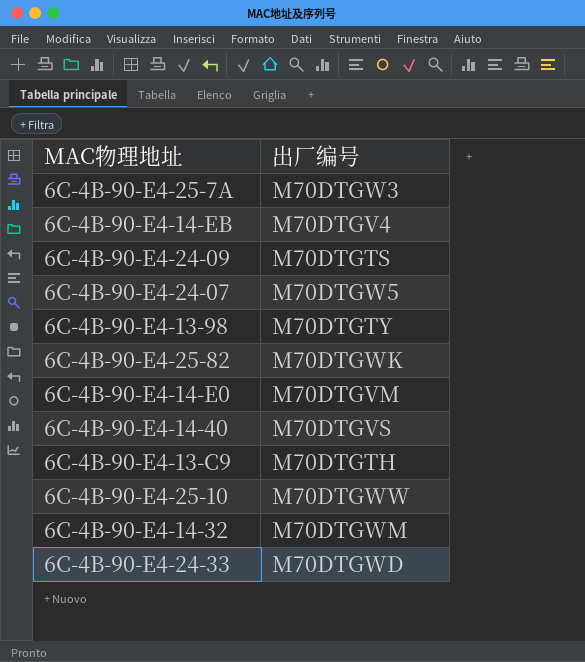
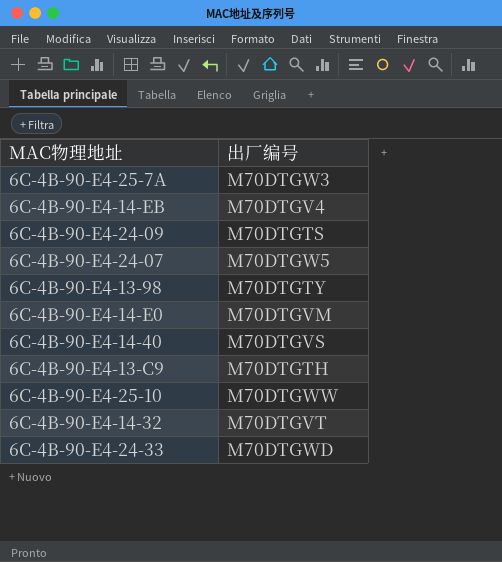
row 6C-4B-90-E4-25-82: M70DTGWK -> none
6C-4B-90-E4-14-32 | 出厂编号: M70DTGWM -> M70DTGVT

